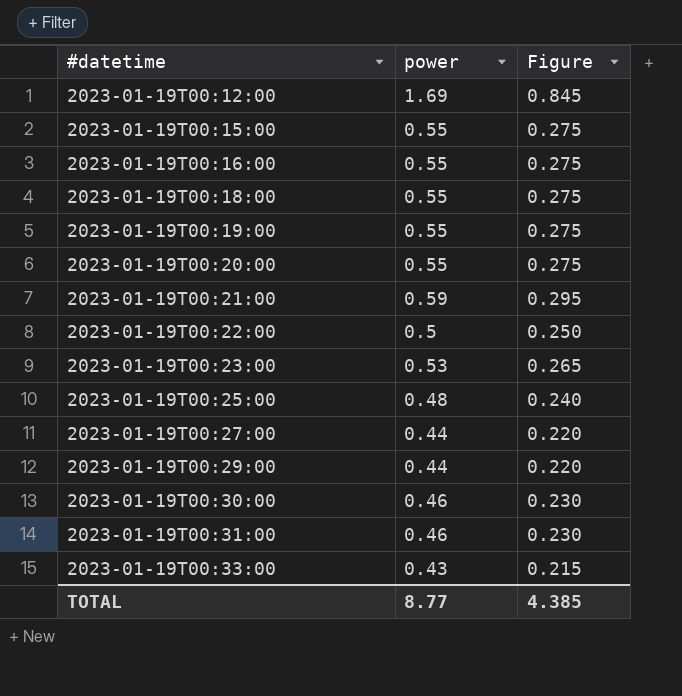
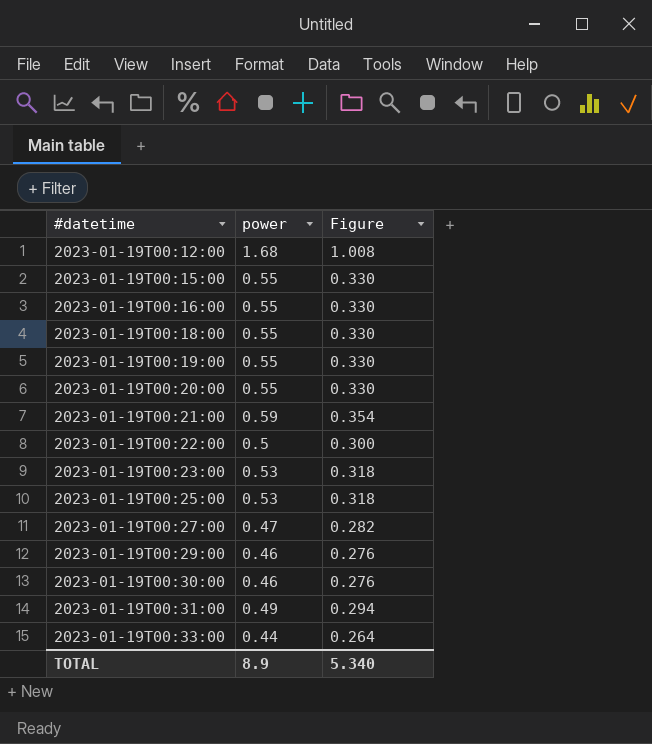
column Figure | formula: [power] * 0.5 -> [power] * 0.6
2023-01-19T00:12:00 | power: 1.69 -> 1.68
2023-01-19T00:25:00 | power: 0.48 -> 0.53
2023-01-19T00:27:00 | power: 0.44 -> 0.47
2023-01-19T00:29:00 | power: 0.44 -> 0.46
2023-01-19T00:31:00 | power: 0.46 -> 0.49
2023-01-19T00:33:00 | power: 0.43 -> 0.44
TOTAL | power: 8.77 -> 8.9
TOTAL | Figure: 4.385 -> 5.340

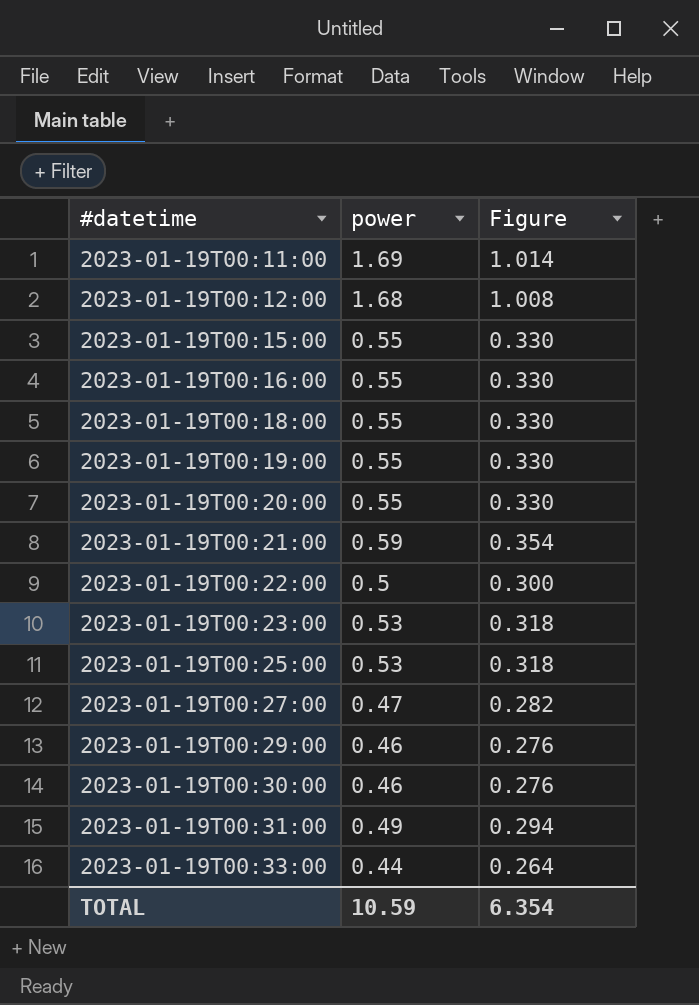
row 2023-01-19T00:11:00: none -> 1.69 | 1.014
TOTAL | power: 8.9 -> 10.59
TOTAL | Figure: 5.340 -> 6.354

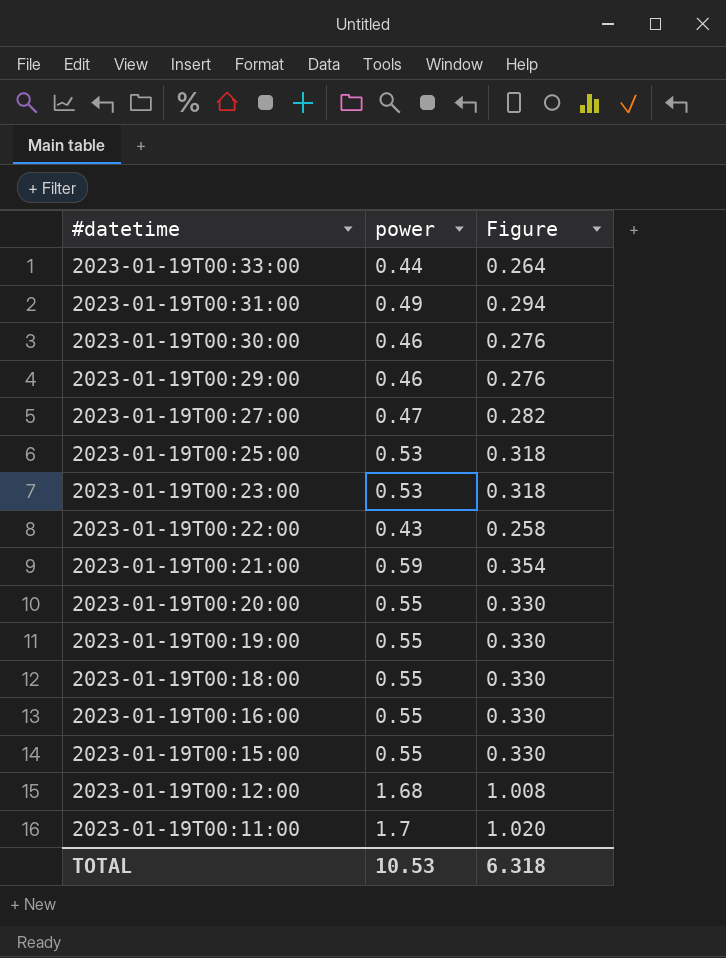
row order: #datetime ascending -> #datetime descending
2023-01-19T00:22:00 | power: 0.5 -> 0.43
2023-01-19T00:22:00 | Figure: 0.300 -> 0.258
2023-01-19T00:11:00 | power: 1.69 -> 1.7
2023-01-19T00:11:00 | Figure: 1.014 -> 1.020
TOTAL | power: 10.59 -> 10.53
TOTAL | Figure: 6.354 -> 6.318

